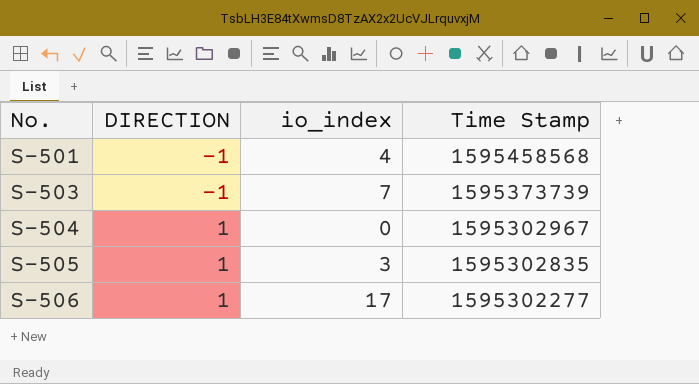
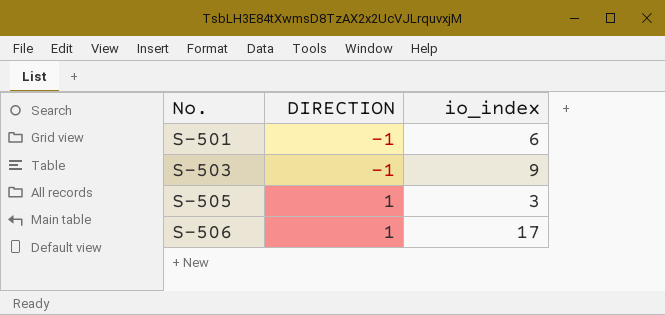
column Time Stamp | position: 4 -> none
row S-504: 1 | 0 | 1595302967 -> none
S-501 | io_index: 4 -> 6
S-503 | io_index: 7 -> 9

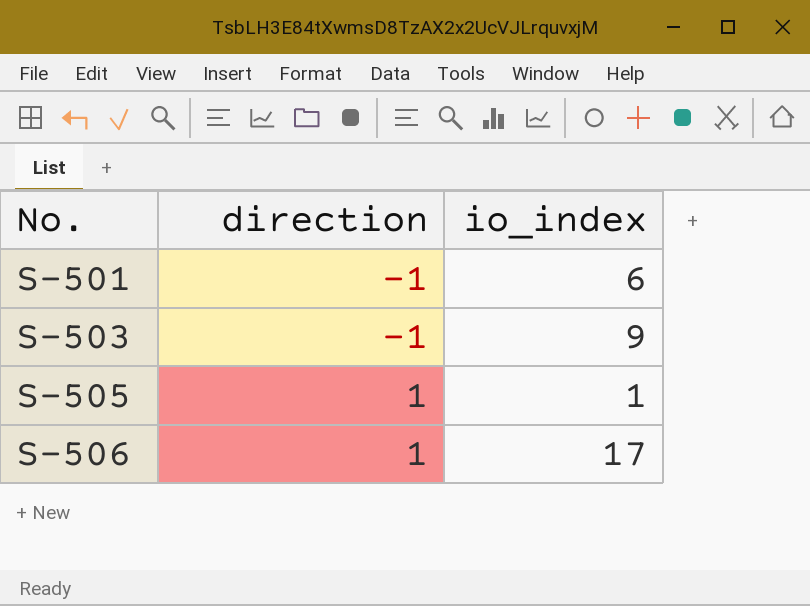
column name: DIRECTION -> direction
S-505 | io_index: 3 -> 1

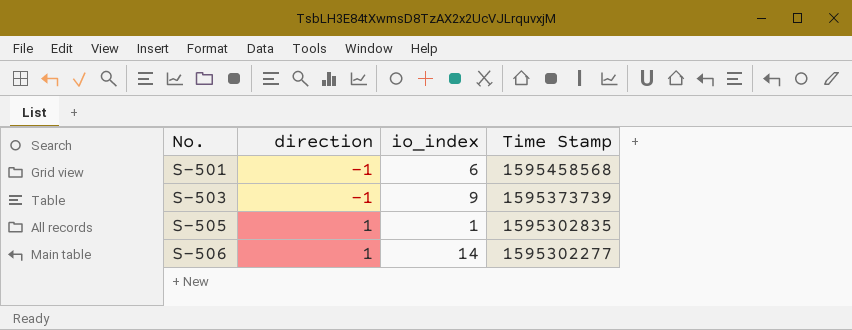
column Time Stamp | position: none -> 4
S-506 | io_index: 17 -> 14

